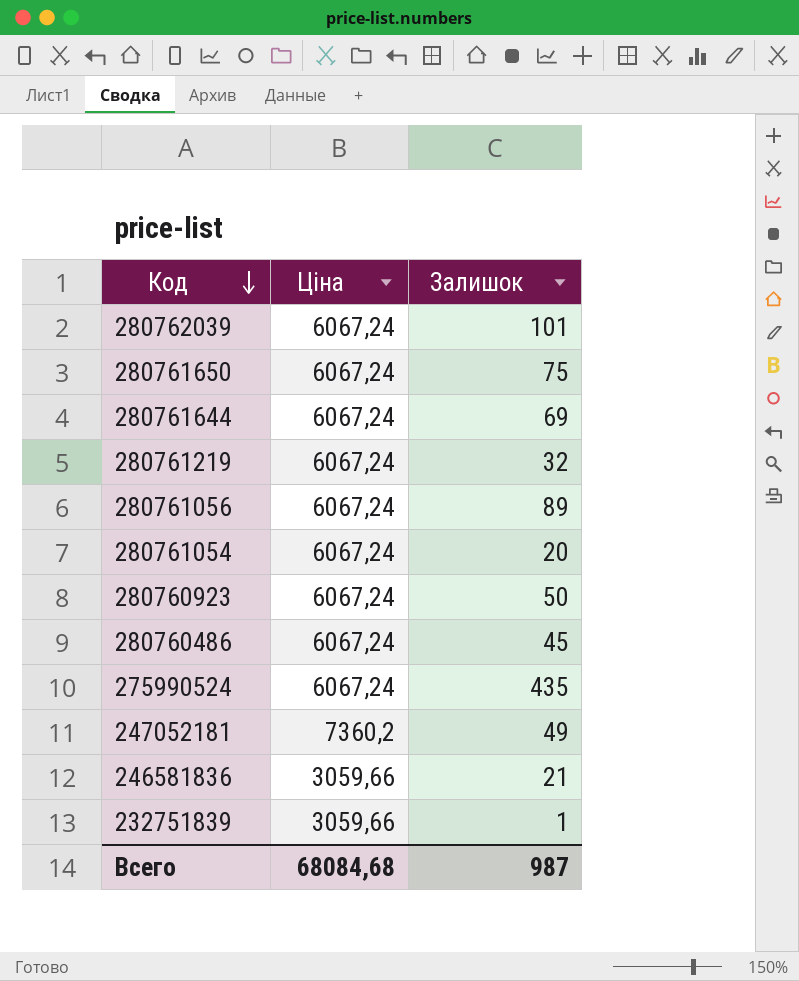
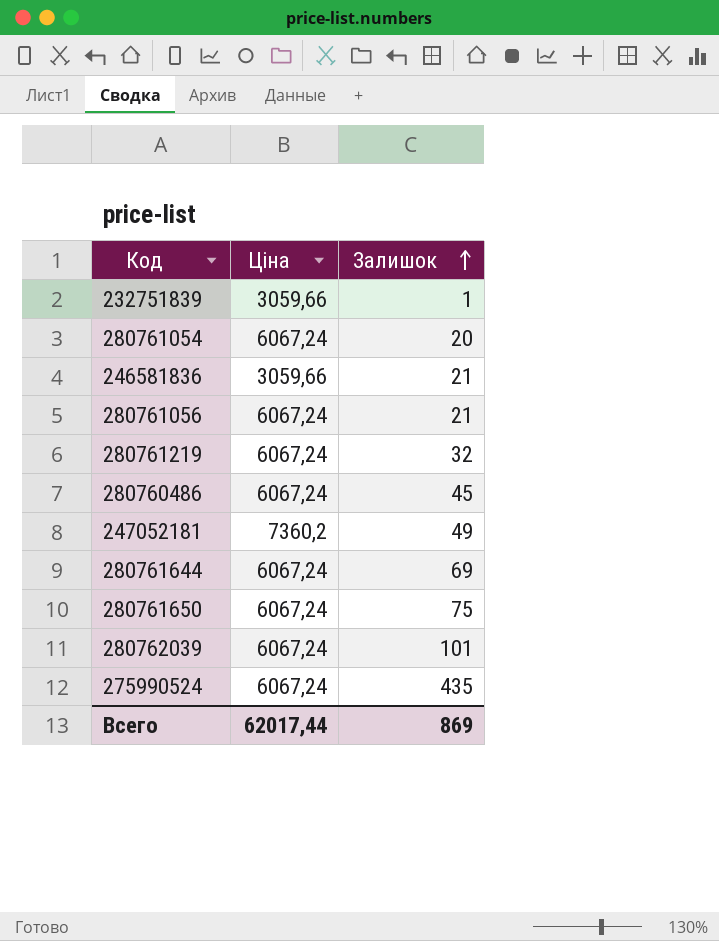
row order: Код descending -> Залишок ascending
row 280760923: 6067,24 | 50 -> none
280761056 | Залишок: 89 -> 21
Всего | Ціна: 68084,68 -> 62017,44
Всего | Залишок: 987 -> 869

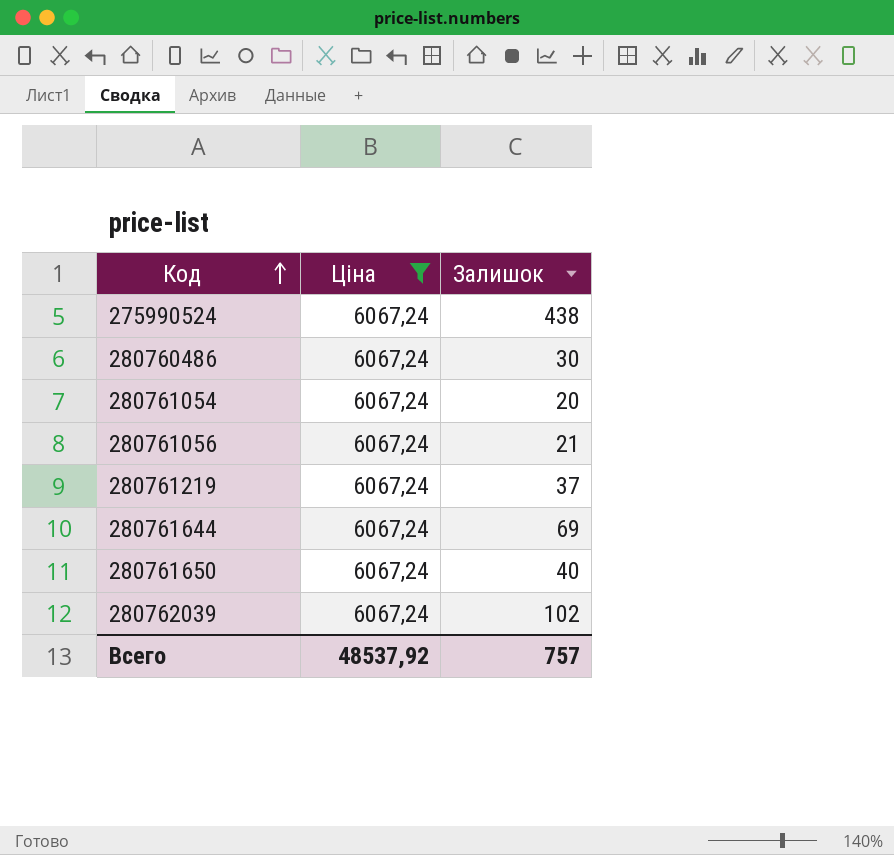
filter: none -> Ціна = 6067,24
row order: Залишок ascending -> Код ascending
275990524 | Залишок: 435 -> 438
280760486 | Залишок: 45 -> 30
280761219 | Залишок: 32 -> 37
280761650 | Залишок: 75 -> 40
280762039 | Залишок: 101 -> 102
Всего | Ціна: 62017,44 -> 48537,92
Всего | Залишок: 869 -> 757

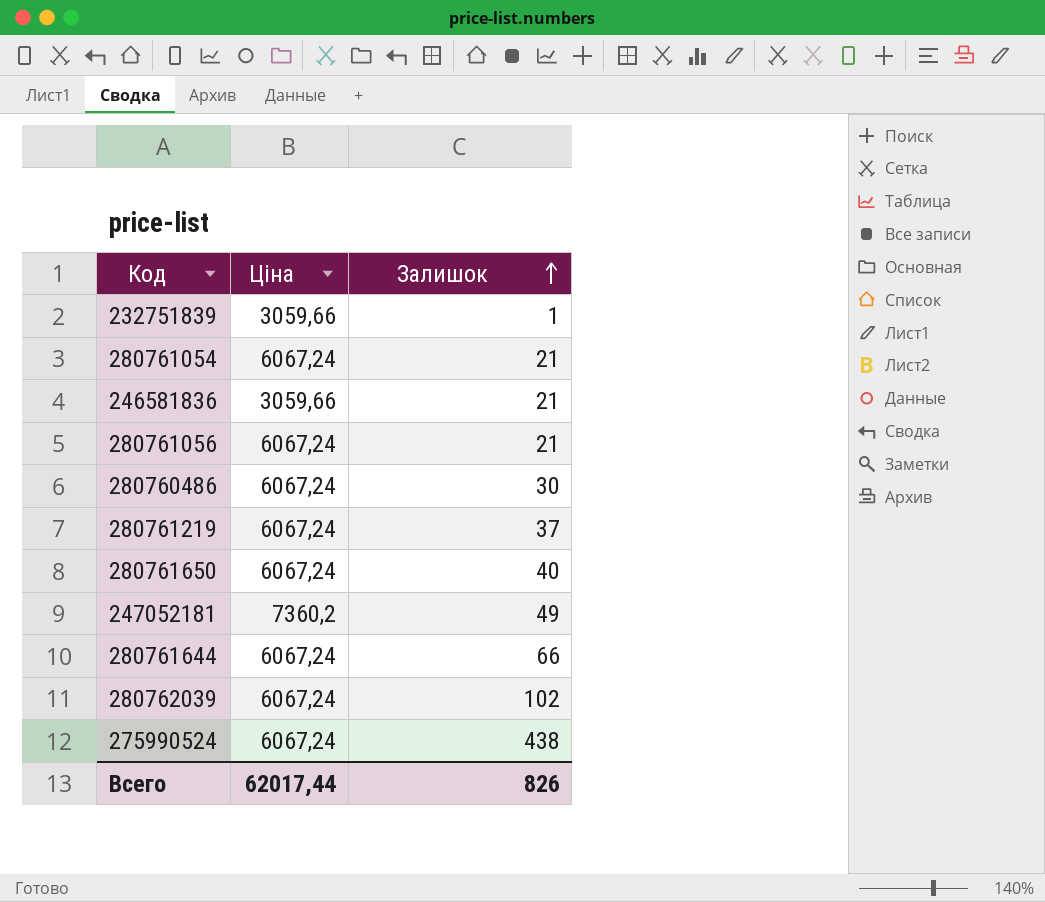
filter: Ціна = 6067,24 -> none
row order: Код ascending -> Залишок ascending
280761054 | Залишок: 20 -> 21
280761644 | Залишок: 69 -> 66
Всего | Ціна: 48537,92 -> 62017,44
Всего | Залишок: 757 -> 826

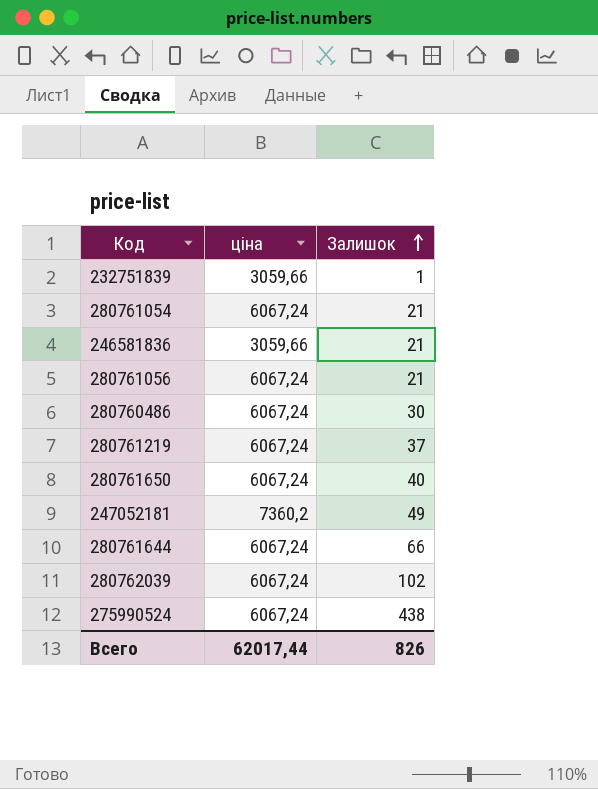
column name: Ціна -> ціна

